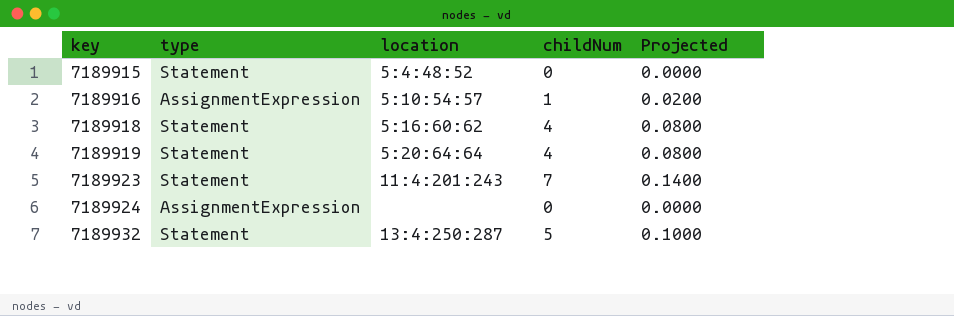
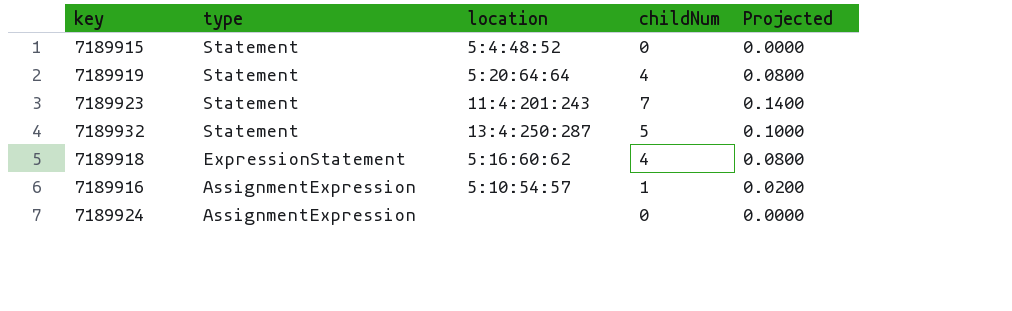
row order: key ascending -> type descending
7189918 | type: Statement -> ExpressionStatement

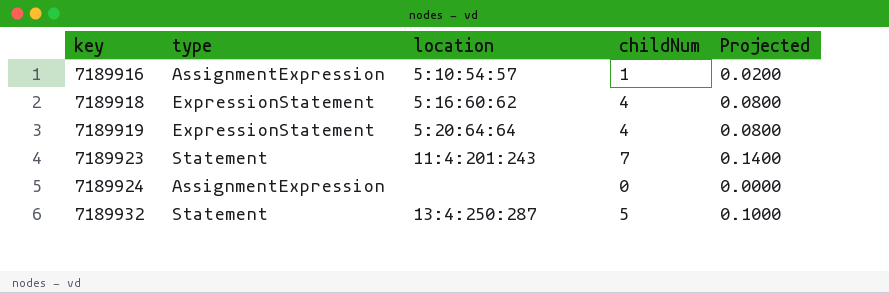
row order: type descending -> key ascending
row 7189915: Statement | 5:4:48:52 | 0 | 0.0000 -> none
7189919 | type: Statement -> ExpressionStatement

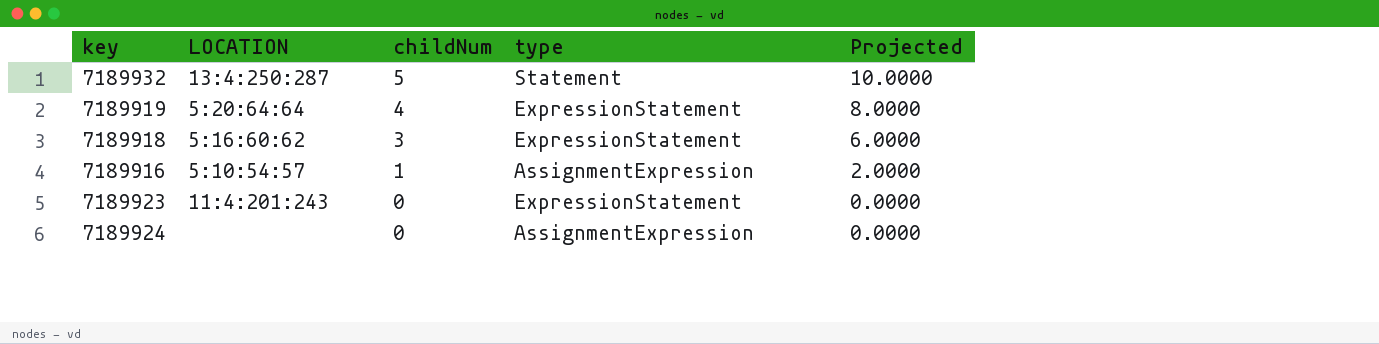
row order: key ascending -> childNum descending
column name: location -> LOCATION
column type | position: 2 -> 4
column Projected | formula: [childNum] * 0.02 -> [childNum] * 2
7189918 | childNum: 4 -> 3
7189923 | childNum: 7 -> 0
7189923 | type: Statement -> ExpressionStatement

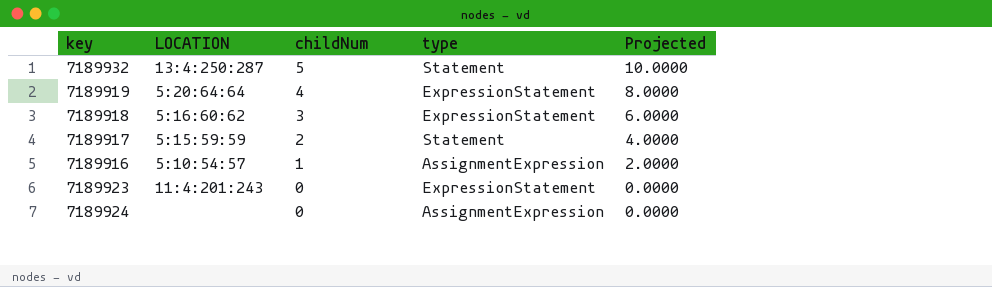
row 7189917: none -> 5:15:59:59 | 2 | Statement | 4.0000

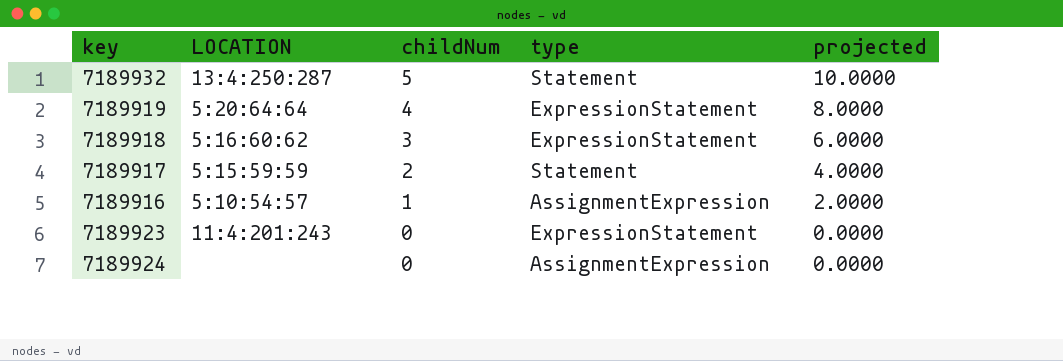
column name: Projected -> projected

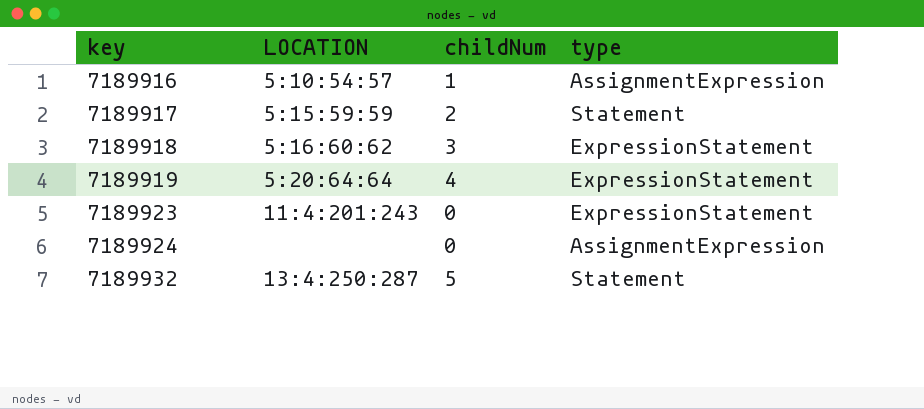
row order: childNum descending -> key ascending
column projected | formula: [childNum] * 2 -> none

